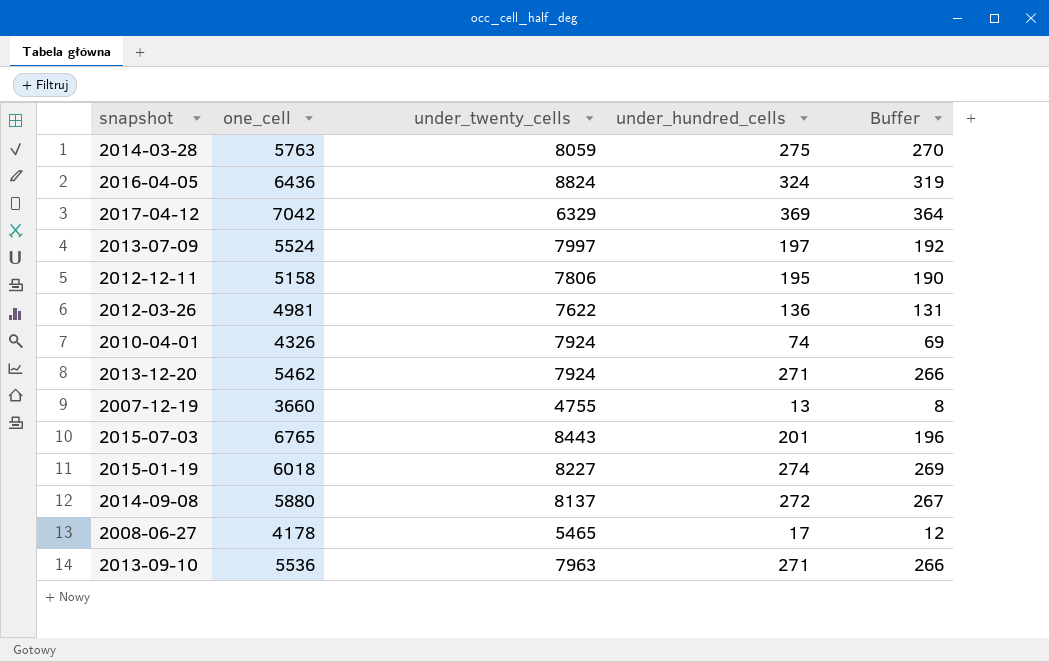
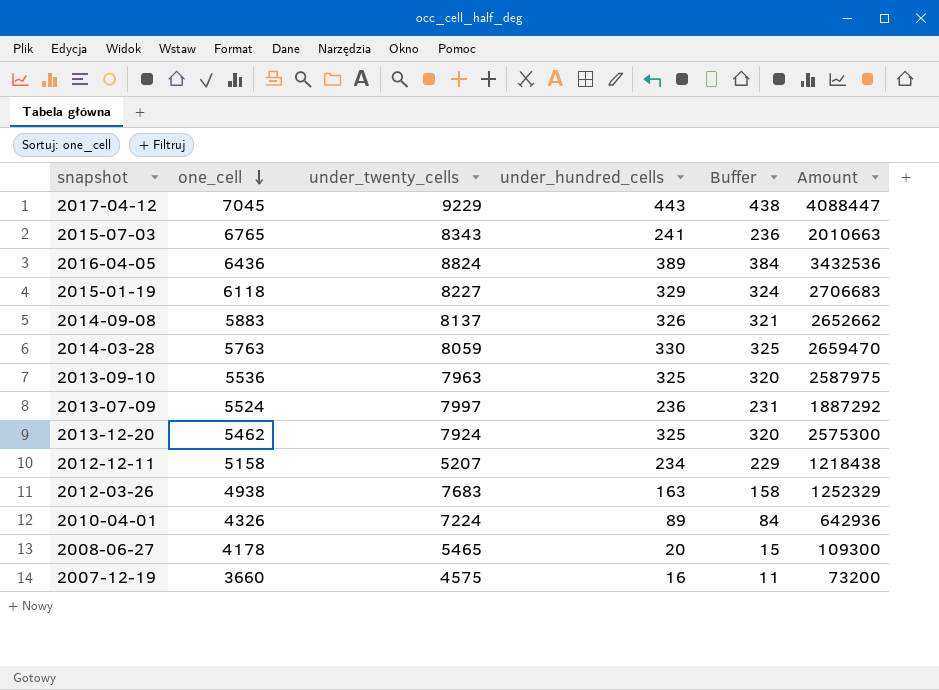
row order: none -> one_cell descending
column Amount | formula: none -> [under_twenty_cells] * [under_hundred_cells]
2017-04-12 | one_cell: 7042 -> 7045
2017-04-12 | under_twenty_cells: 6329 -> 9229
2017-04-12 | under_hundred_cells: 369 -> 443
2017-04-12 | Buffer: 364 -> 438
2015-07-03 | under_twenty_cells: 8443 -> 8343
2015-07-03 | under_hundred_cells: 201 -> 241
2015-07-03 | Buffer: 196 -> 236
2016-04-05 | under_hundred_cells: 324 -> 389
2016-04-05 | Buffer: 319 -> 384
2015-01-19 | one_cell: 6018 -> 6118
2015-01-19 | under_hundred_cells: 274 -> 329
2015-01-19 | Buffer: 269 -> 324
2014-09-08 | one_cell: 5880 -> 5883
2014-09-08 | under_hundred_cells: 272 -> 326
2014-09-08 | Buffer: 267 -> 321
2014-03-28 | under_hundred_cells: 275 -> 330
2014-03-28 | Buffer: 270 -> 325
2013-09-10 | under_hundred_cells: 271 -> 325
2013-09-10 | Buffer: 266 -> 320
2013-07-09 | under_hundred_cells: 197 -> 236
2013-07-09 | Buffer: 192 -> 231
2013-12-20 | under_hundred_cells: 271 -> 325
2013-12-20 | Buffer: 266 -> 320
2012-12-11 | under_twenty_cells: 7806 -> 5207
2012-12-11 | under_hundred_cells: 195 -> 234
2012-12-11 | Buffer: 190 -> 229
2012-03-26 | one_cell: 4981 -> 4938
2012-03-26 | under_twenty_cells: 7622 -> 7683
2012-03-26 | under_hundred_cells: 136 -> 163
2012-03-26 | Buffer: 131 -> 158
2010-04-01 | under_twenty_cells: 7924 -> 7224
2010-04-01 | under_hundred_cells: 74 -> 89
2010-04-01 | Buffer: 69 -> 84
2008-06-27 | under_hundred_cells: 17 -> 20
2008-06-27 | Buffer: 12 -> 15
2007-12-19 | under_twenty_cells: 4755 -> 4575
2007-12-19 | under_hundred_cells: 13 -> 16
2007-12-19 | Buffer: 8 -> 11

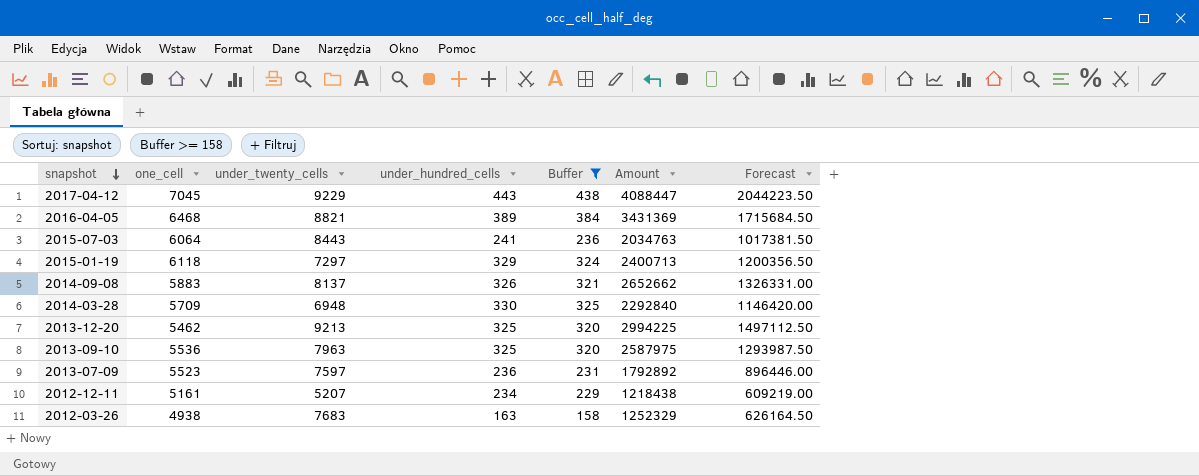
filter: none -> Buffer >= 158
row order: one_cell descending -> snapshot descending
column Forecast | formula: none -> [Amount] * 0.5
2016-04-05 | one_cell: 6436 -> 6468
2016-04-05 | under_twenty_cells: 8824 -> 8821
2016-04-05 | Amount: 3432536 -> 3431369
2015-07-03 | one_cell: 6765 -> 6064
2015-07-03 | under_twenty_cells: 8343 -> 8443
2015-07-03 | Amount: 2010663 -> 2034763
2015-01-19 | under_twenty_cells: 8227 -> 7297
2015-01-19 | Amount: 2706683 -> 2400713
2014-03-28 | one_cell: 5763 -> 5709
2014-03-28 | under_twenty_cells: 8059 -> 6948
2014-03-28 | Amount: 2659470 -> 2292840
2013-12-20 | under_twenty_cells: 7924 -> 9213
2013-12-20 | Amount: 2575300 -> 2994225
2013-07-09 | one_cell: 5524 -> 5523
2013-07-09 | under_twenty_cells: 7997 -> 7597
2013-07-09 | Amount: 1887292 -> 1792892
2012-12-11 | one_cell: 5158 -> 5161

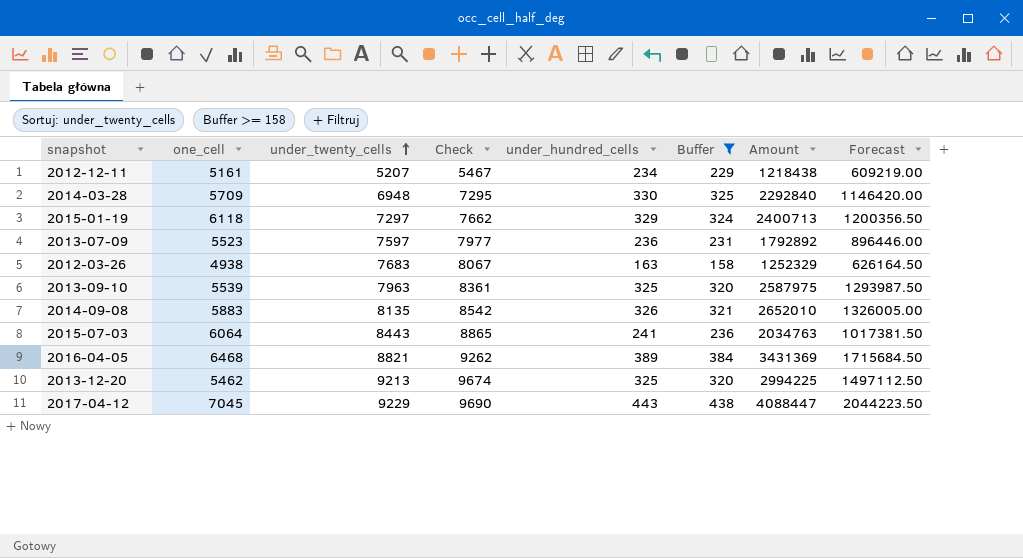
row order: snapshot descending -> under_twenty_cells ascending
column Check | formula: none -> [under_twenty_cells] * 1.05
2013-09-10 | one_cell: 5536 -> 5539
2014-09-08 | under_twenty_cells: 8137 -> 8135
2014-09-08 | Amount: 2652662 -> 2652010
2014-09-08 | Forecast: 1326331.00 -> 1326005.00

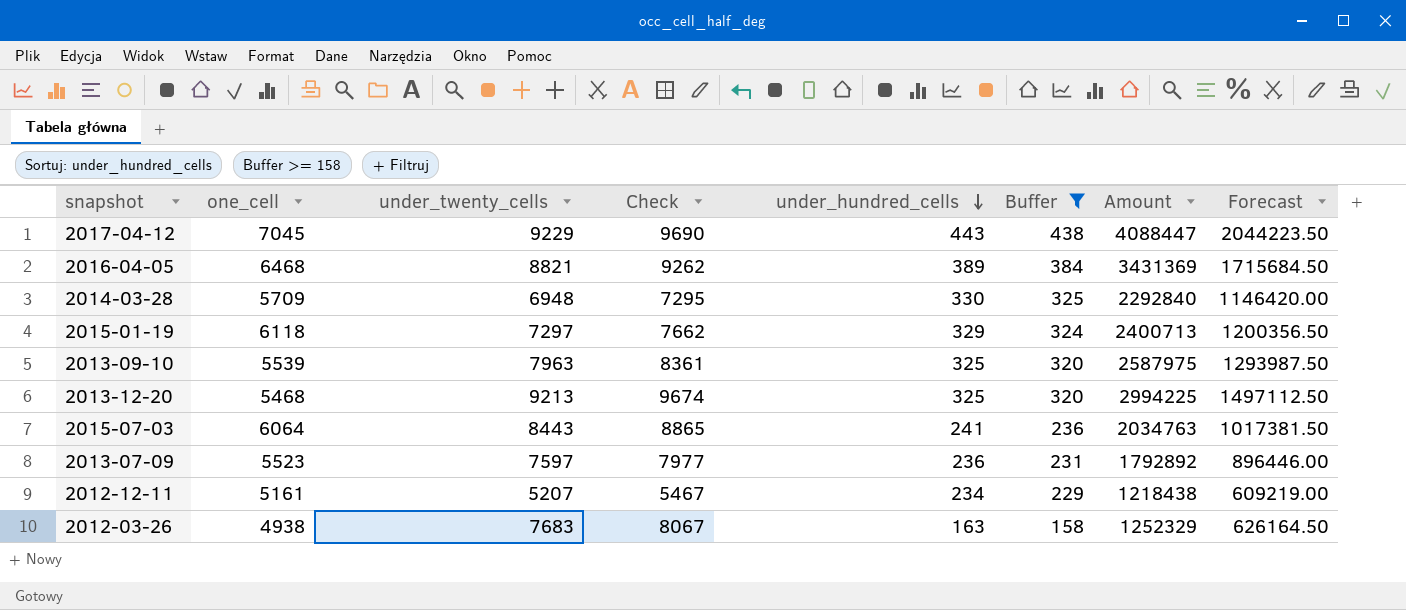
row order: under_twenty_cells ascending -> under_hundred_cells descending
row 2014-09-08: 5883 | 8135 | 8542 | 326 | 321 | 2652010 | 1326005.00 -> none
2013-12-20 | one_cell: 5462 -> 5468

